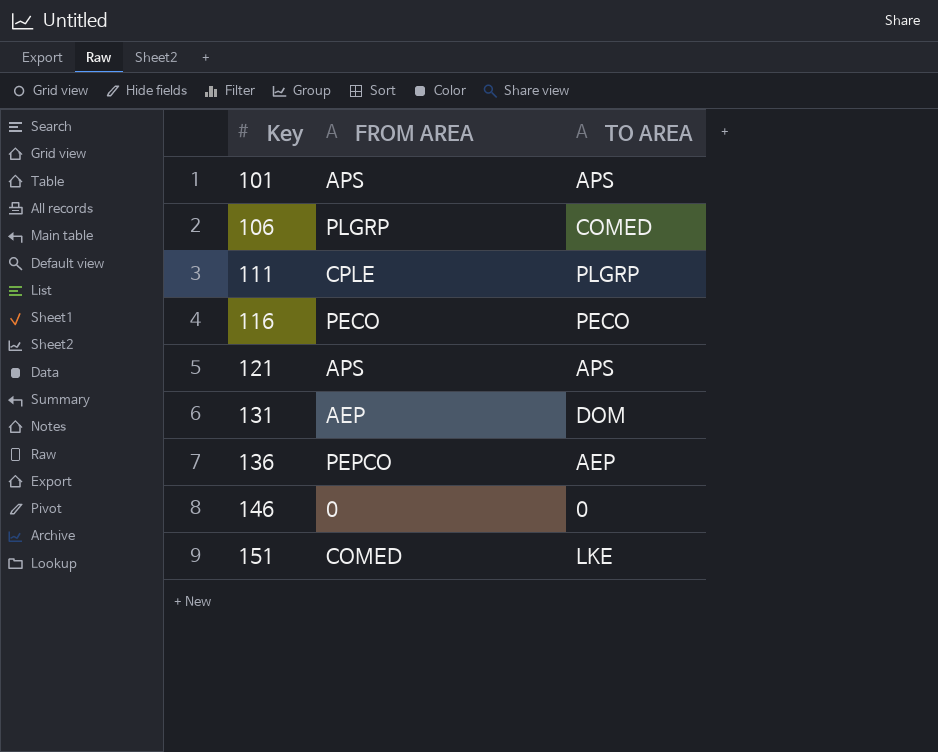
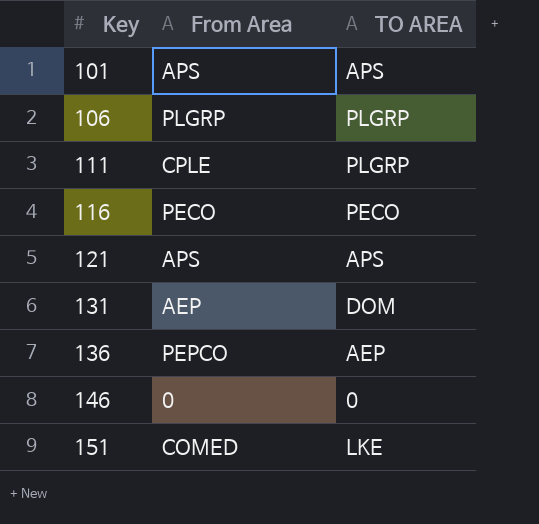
column name: FROM AREA -> From Area
106 | TO AREA: COMED -> PLGRP

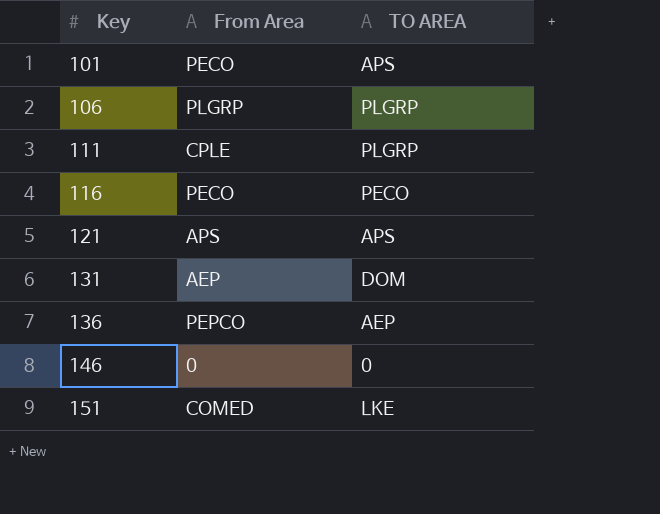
101 | From Area: APS -> PECO

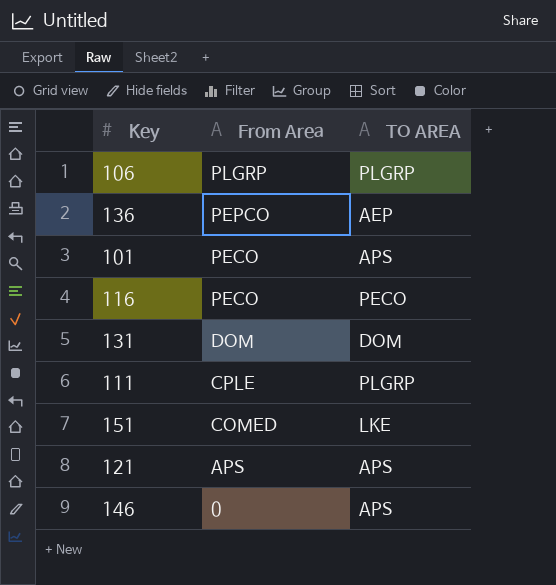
row order: Key ascending -> From Area descending
131 | From Area: AEP -> DOM
146 | TO AREA: 0 -> APS

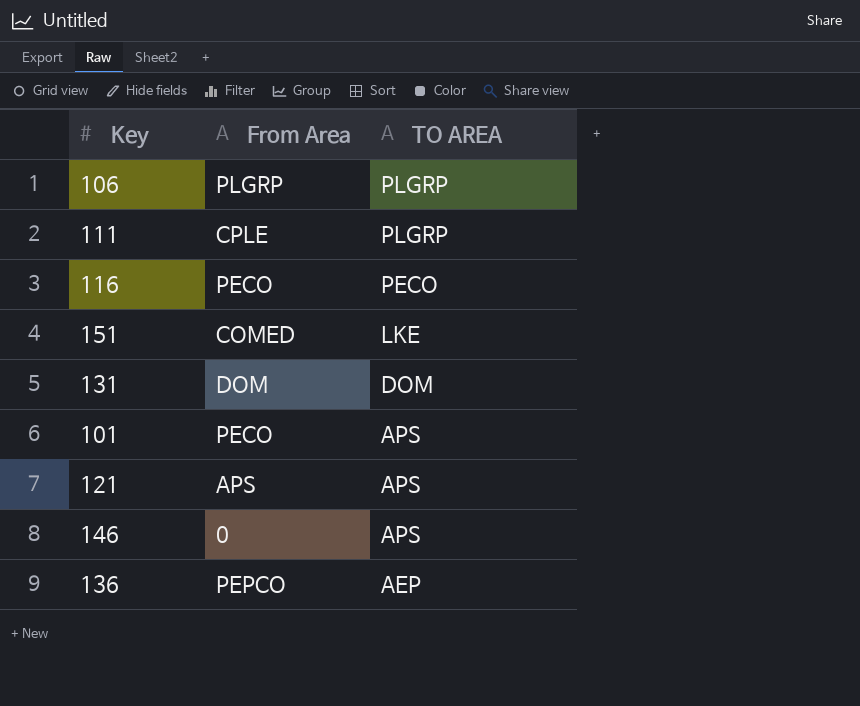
row order: From Area descending -> TO AREA descending

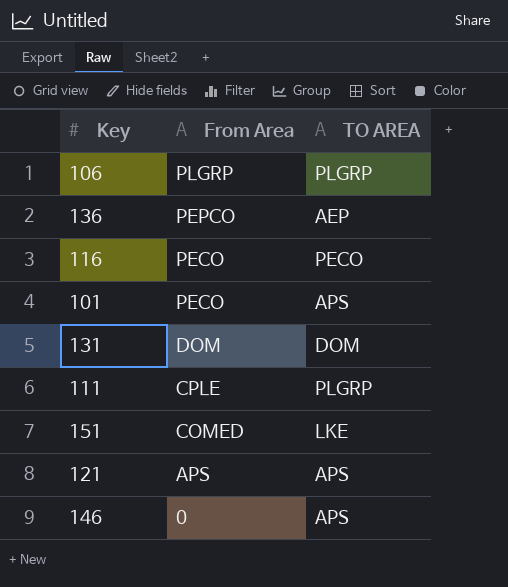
row order: TO AREA descending -> From Area descending

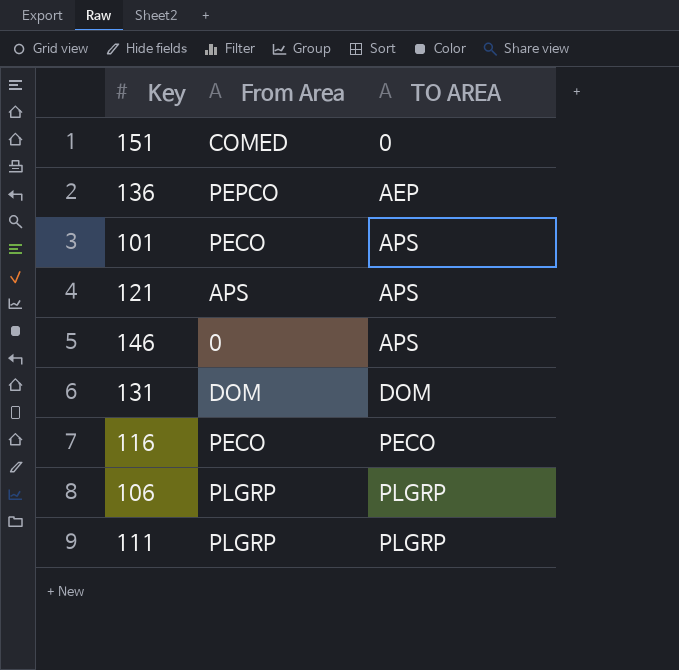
row order: From Area descending -> TO AREA ascending
151 | TO AREA: LKE -> 0
111 | From Area: CPLE -> PLGRP

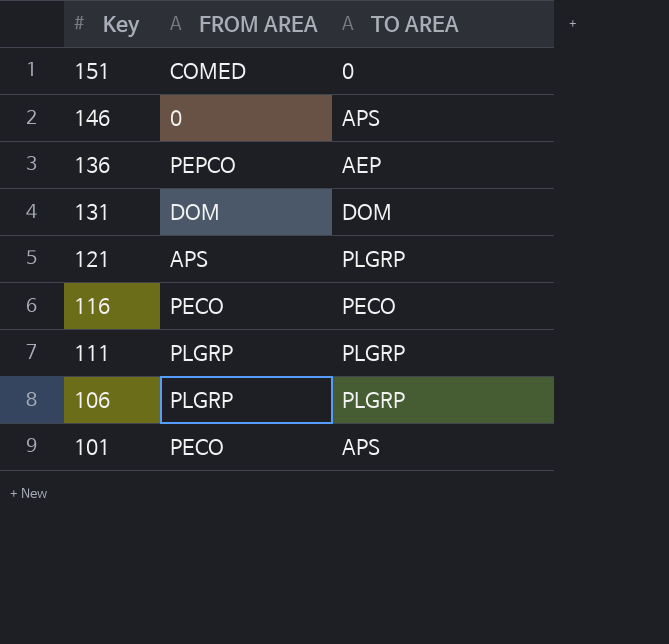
row order: TO AREA ascending -> Key descending
column name: From Area -> FROM AREA
121 | TO AREA: APS -> PLGRP

